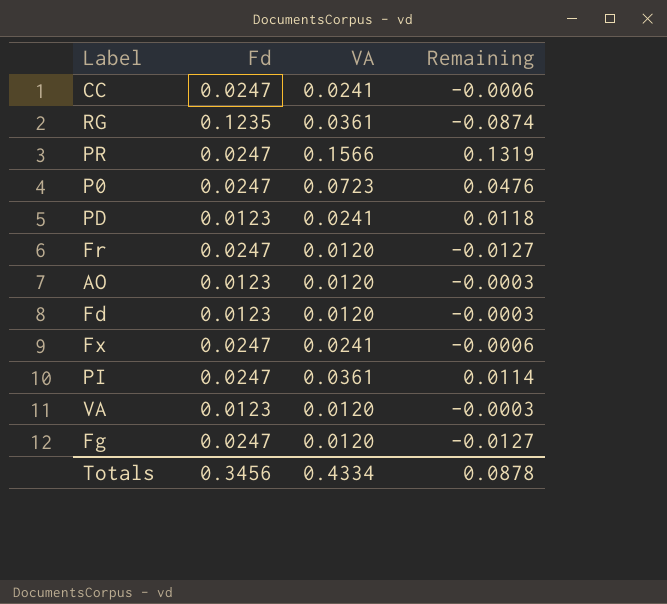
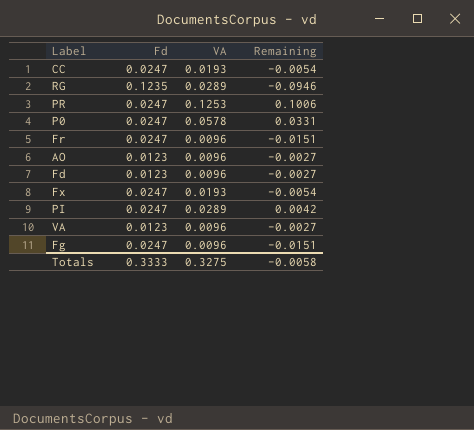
row PD: 0.0123 | 0.0241 | 0.0118 -> none
CC | VA: 0.0241 -> 0.0193
CC | Remaining: -0.0006 -> -0.0054
RG | VA: 0.0361 -> 0.0289
RG | Remaining: -0.0874 -> -0.0946
PR | VA: 0.1566 -> 0.1253
PR | Remaining: 0.1319 -> 0.1006
P0 | VA: 0.0723 -> 0.0578
P0 | Remaining: 0.0476 -> 0.0331
Fr | VA: 0.0120 -> 0.0096
Fr | Remaining: -0.0127 -> -0.0151
AO | VA: 0.0120 -> 0.0096
AO | Remaining: -0.0003 -> -0.0027
Fd | VA: 0.0120 -> 0.0096
Fd | Remaining: -0.0003 -> -0.0027
Fx | VA: 0.0241 -> 0.0193
Fx | Remaining: -0.0006 -> -0.0054
PI | VA: 0.0361 -> 0.0289
PI | Remaining: 0.0114 -> 0.0042
VA | VA: 0.0120 -> 0.0096
VA | Remaining: -0.0003 -> -0.0027
Fg | VA: 0.0120 -> 0.0096
Fg | Remaining: -0.0127 -> -0.0151
Totals | Fd: 0.3456 -> 0.3333
Totals | VA: 0.4334 -> 0.3275
Totals | Remaining: 0.0878 -> -0.0058

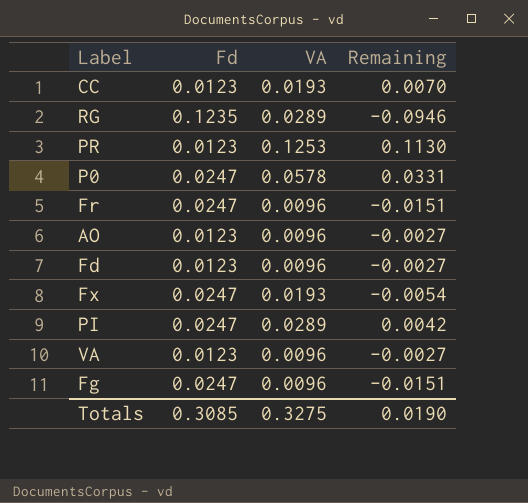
CC | Fd: 0.0247 -> 0.0123
CC | Remaining: -0.0054 -> 0.0070
PR | Fd: 0.0247 -> 0.0123
PR | Remaining: 0.1006 -> 0.1130
Totals | Fd: 0.3333 -> 0.3085
Totals | Remaining: -0.0058 -> 0.0190

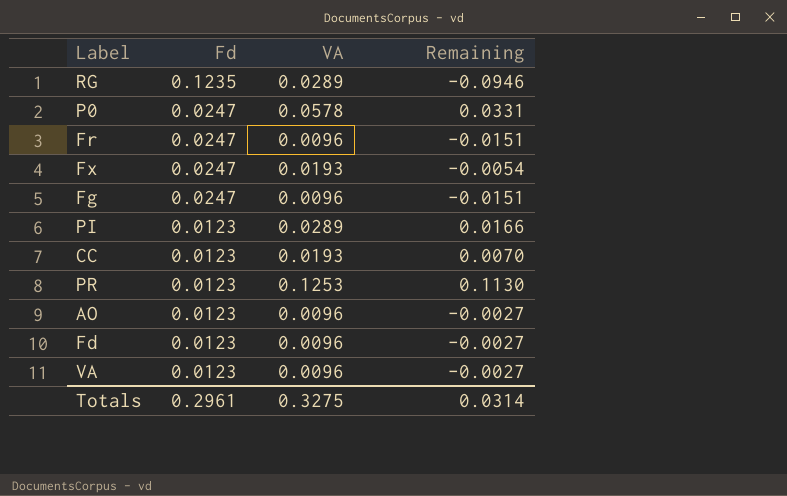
row order: none -> Fd descending
PI | Fd: 0.0247 -> 0.0123
PI | Remaining: 0.0042 -> 0.0166
Totals | Fd: 0.3085 -> 0.2961
Totals | Remaining: 0.0190 -> 0.0314

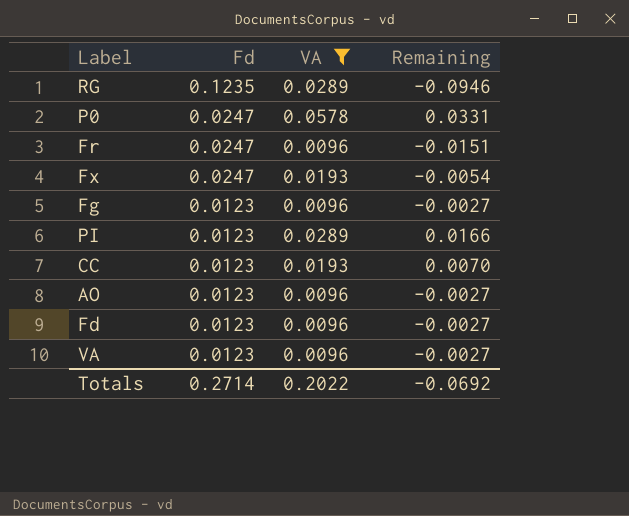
filter: none -> VA != 0.1253
Fg | Fd: 0.0247 -> 0.0123
Fg | Remaining: -0.0151 -> -0.0027
Totals | Fd: 0.2961 -> 0.2714
Totals | VA: 0.3275 -> 0.2022
Totals | Remaining: 0.0314 -> -0.0692

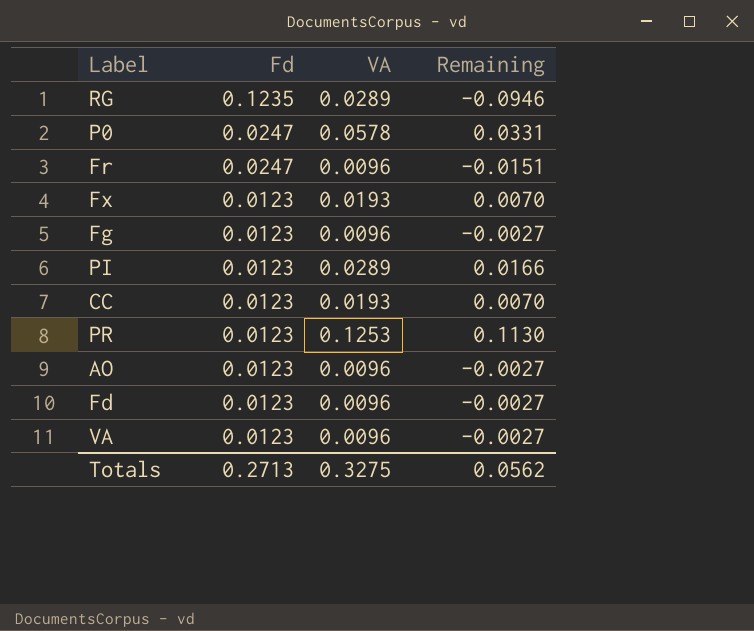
filter: VA != 0.1253 -> none
Fx | Fd: 0.0247 -> 0.0123
Fx | Remaining: -0.0054 -> 0.0070
Totals | Fd: 0.2714 -> 0.2713
Totals | VA: 0.2022 -> 0.3275
Totals | Remaining: -0.0692 -> 0.0562

